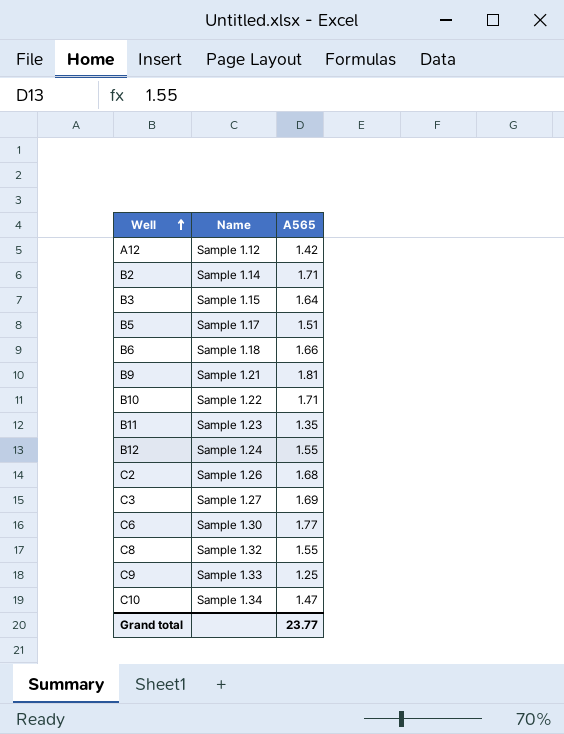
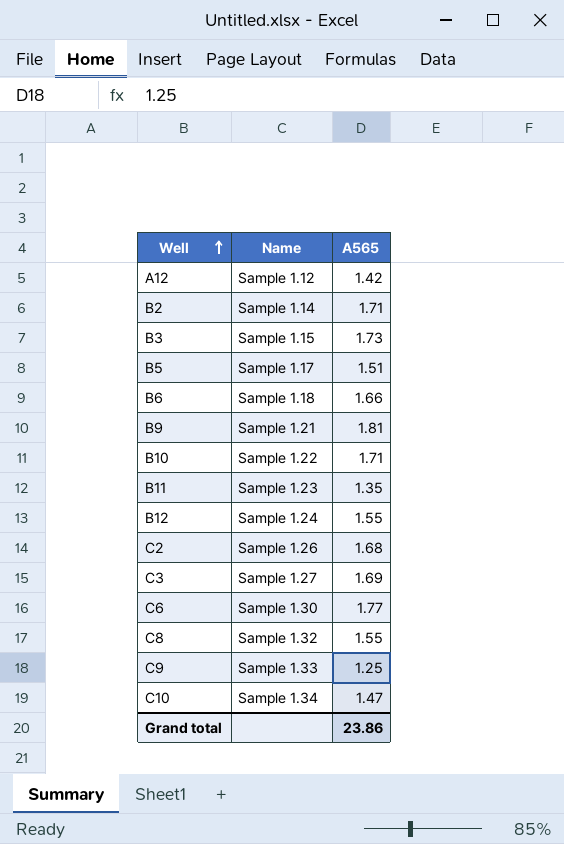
B3 | A565: 1.64 -> 1.73
Grand total | A565: 23.77 -> 23.86

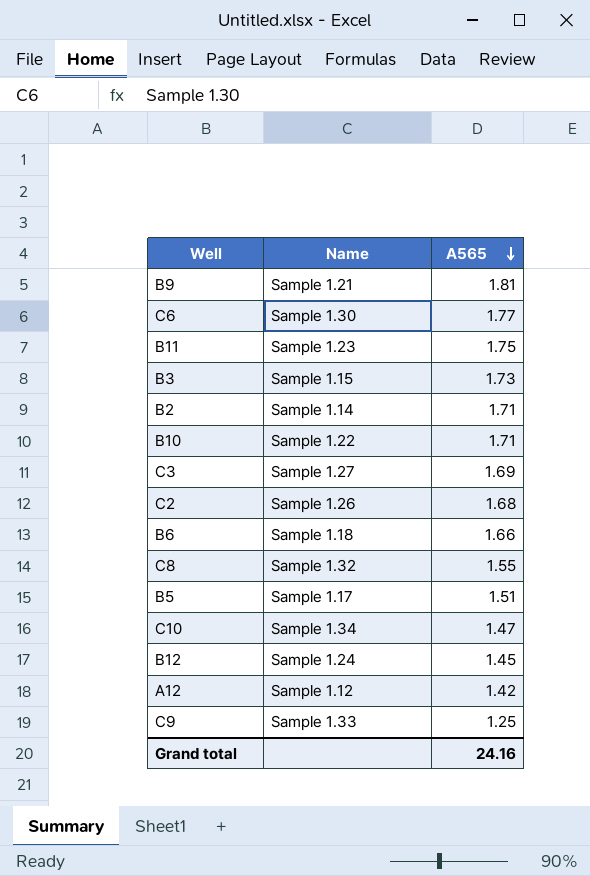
row order: Well ascending -> A565 descending
B11 | A565: 1.35 -> 1.75
B12 | A565: 1.55 -> 1.45
Grand total | A565: 23.86 -> 24.16

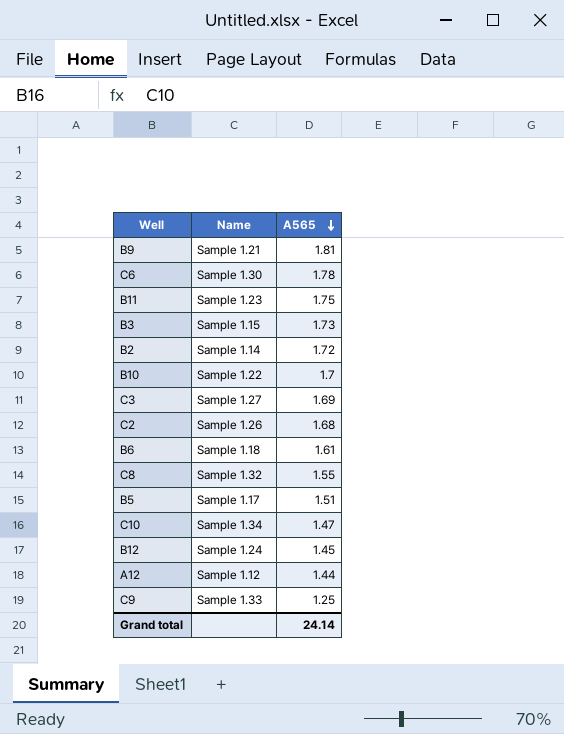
C6 | A565: 1.77 -> 1.78
B2 | A565: 1.71 -> 1.72
B10 | A565: 1.71 -> 1.7
B6 | A565: 1.66 -> 1.61
A12 | A565: 1.42 -> 1.44
Grand total | A565: 24.16 -> 24.14

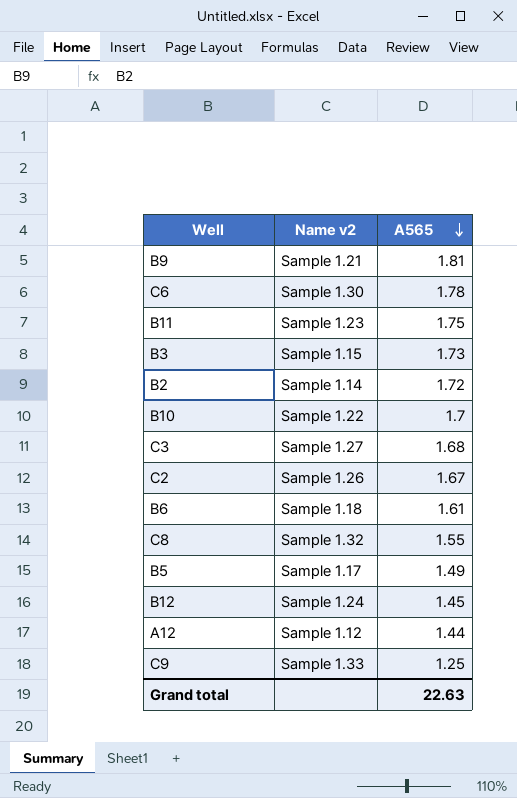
column name: Name -> Name v2
row C10: Sample 1.34 | 1.47 -> none
C3 | A565: 1.69 -> 1.68
C2 | A565: 1.68 -> 1.67
B5 | A565: 1.51 -> 1.49
Grand total | A565: 24.14 -> 22.63

